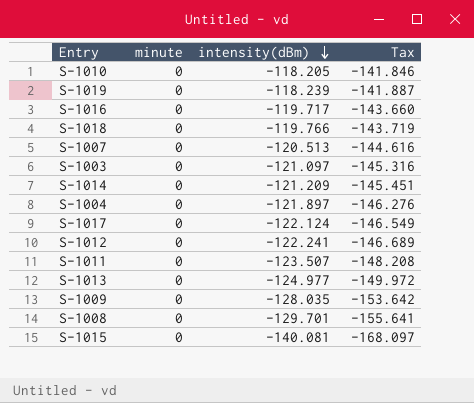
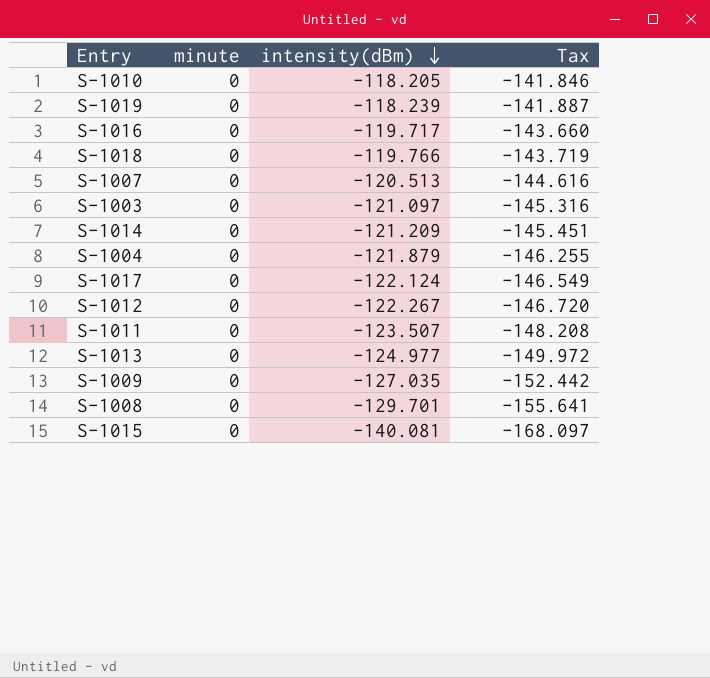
S-1004 | intensity(dBm): -121.897 -> -121.879
S-1004 | Tax: -146.276 -> -146.255
S-1012 | intensity(dBm): -122.241 -> -122.267
S-1012 | Tax: -146.689 -> -146.720
S-1009 | intensity(dBm): -128.035 -> -127.035
S-1009 | Tax: -153.642 -> -152.442

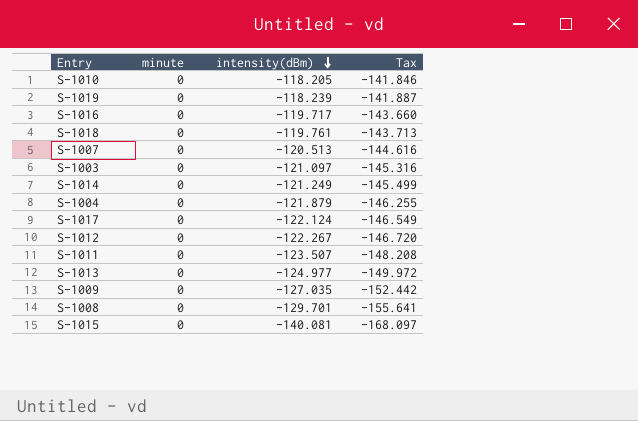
S-1018 | intensity(dBm): -119.766 -> -119.761
S-1018 | Tax: -143.719 -> -143.713
S-1014 | intensity(dBm): -121.209 -> -121.249
S-1014 | Tax: -145.451 -> -145.499

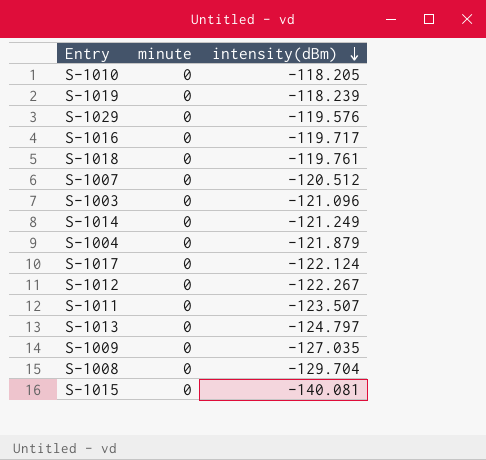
column Tax | formula: [intensity(dBm)] * 1.2 -> none
row S-1029: none -> 0 | -119.576
S-1007 | intensity(dBm): -120.513 -> -120.512
S-1003 | intensity(dBm): -121.097 -> -121.096
S-1013 | intensity(dBm): -124.977 -> -124.797
S-1008 | intensity(dBm): -129.701 -> -129.704

